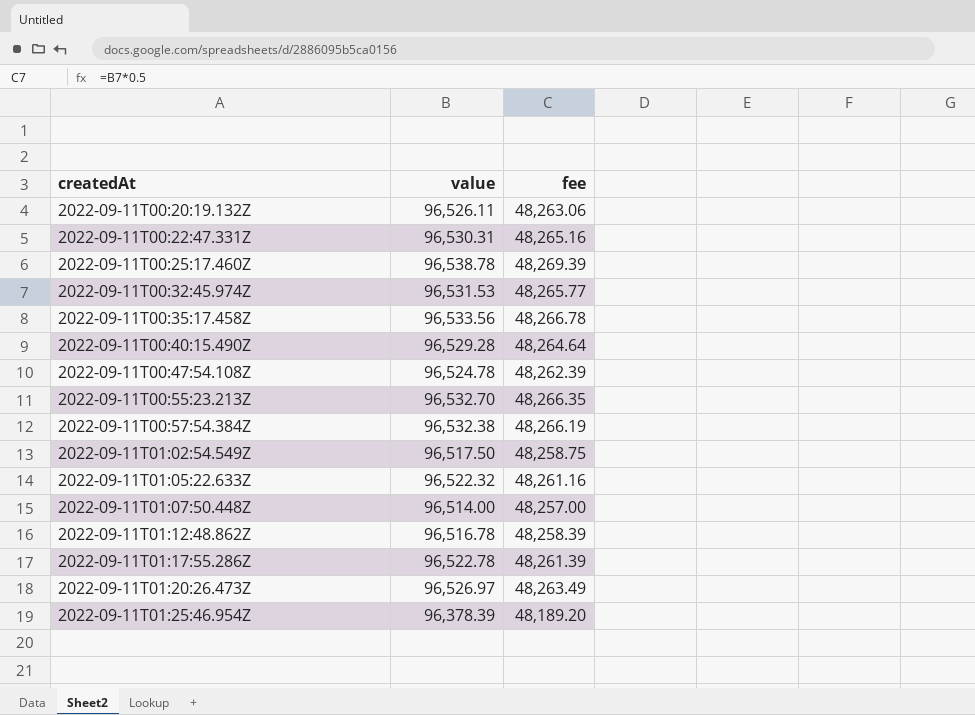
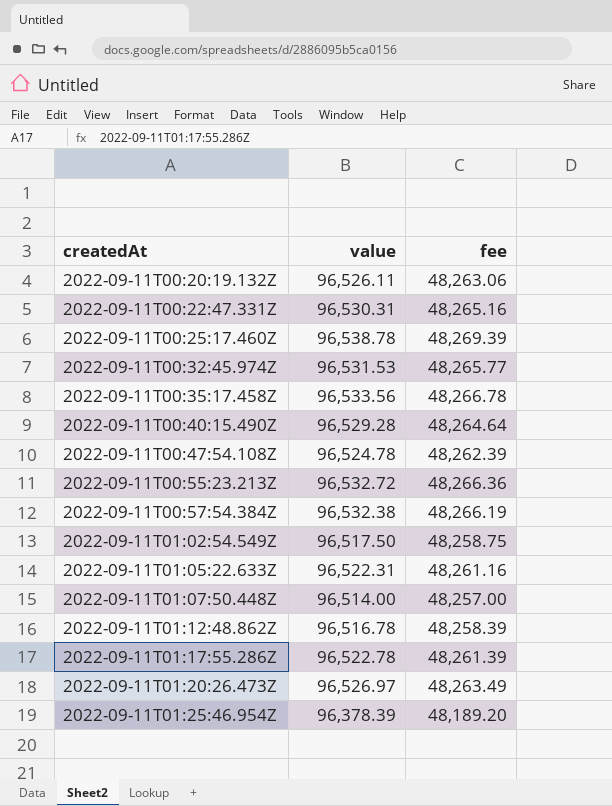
2022-09-11T00:55:23.213Z | value: 96,532.70 -> 96,532.72
2022-09-11T00:55:23.213Z | fee: 48,266.35 -> 48,266.36
2022-09-11T01:05:22.633Z | value: 96,522.32 -> 96,522.31

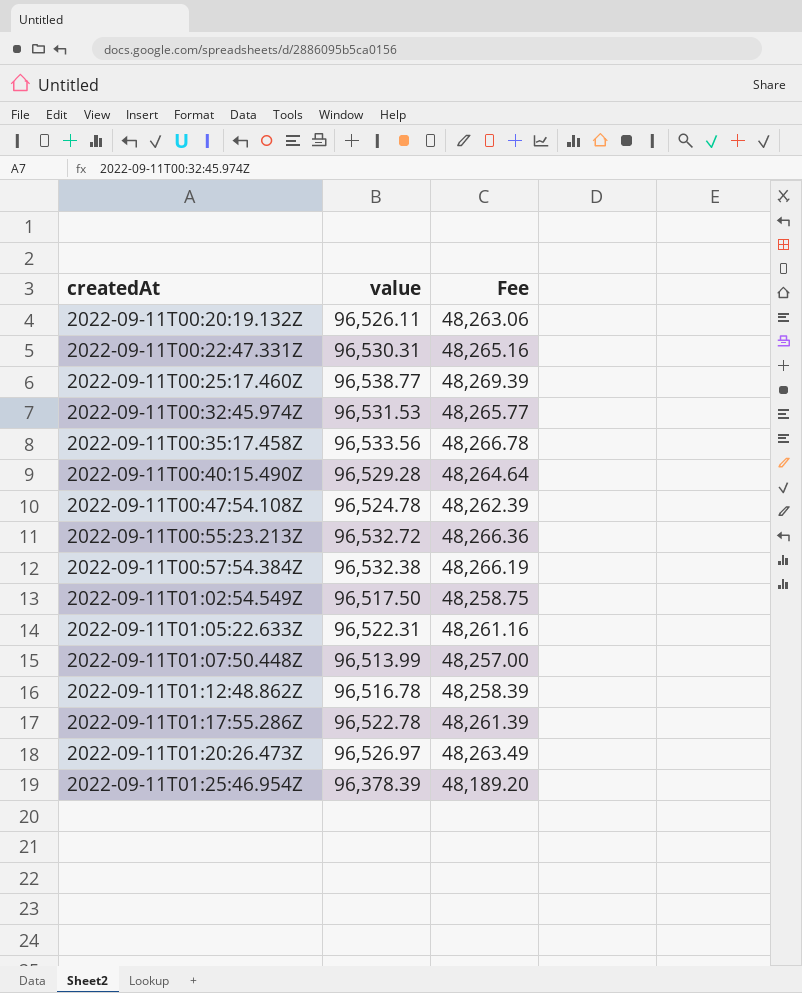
column name: fee -> Fee
2022-09-11T00:25:17.460Z | value: 96,538.78 -> 96,538.77
2022-09-11T01:07:50.448Z | value: 96,514.00 -> 96,513.99

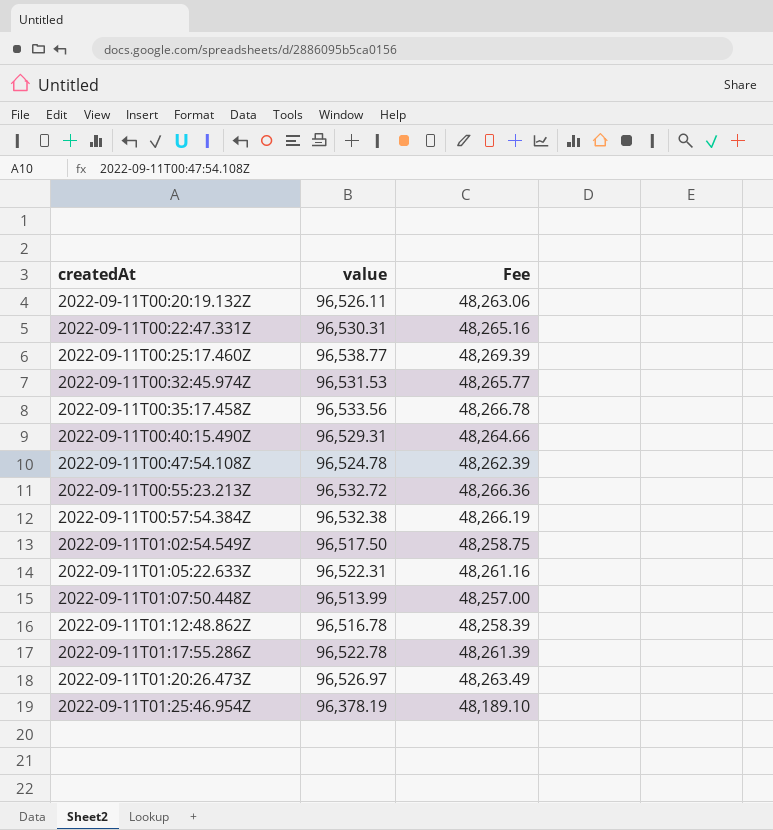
2022-09-11T00:40:15.490Z | value: 96,529.28 -> 96,529.31
2022-09-11T00:40:15.490Z | Fee: 48,264.64 -> 48,264.66
2022-09-11T01:25:46.954Z | value: 96,378.39 -> 96,378.19
2022-09-11T01:25:46.954Z | Fee: 48,189.20 -> 48,189.10

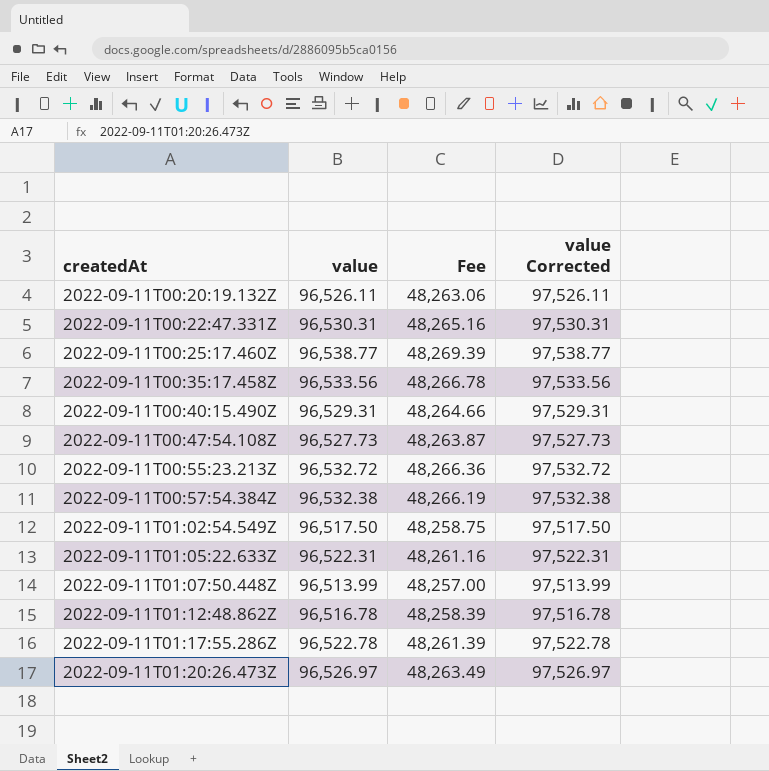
column value Corrected | formula: none -> [value] + 1000
row 2022-09-11T00:32:45.974Z: 96,531.53 | 48,265.77 -> none
row 2022-09-11T01:25:46.954Z: 96,378.19 | 48,189.10 -> none
2022-09-11T00:47:54.108Z | value: 96,524.78 -> 96,527.73
2022-09-11T00:47:54.108Z | Fee: 48,262.39 -> 48,263.87

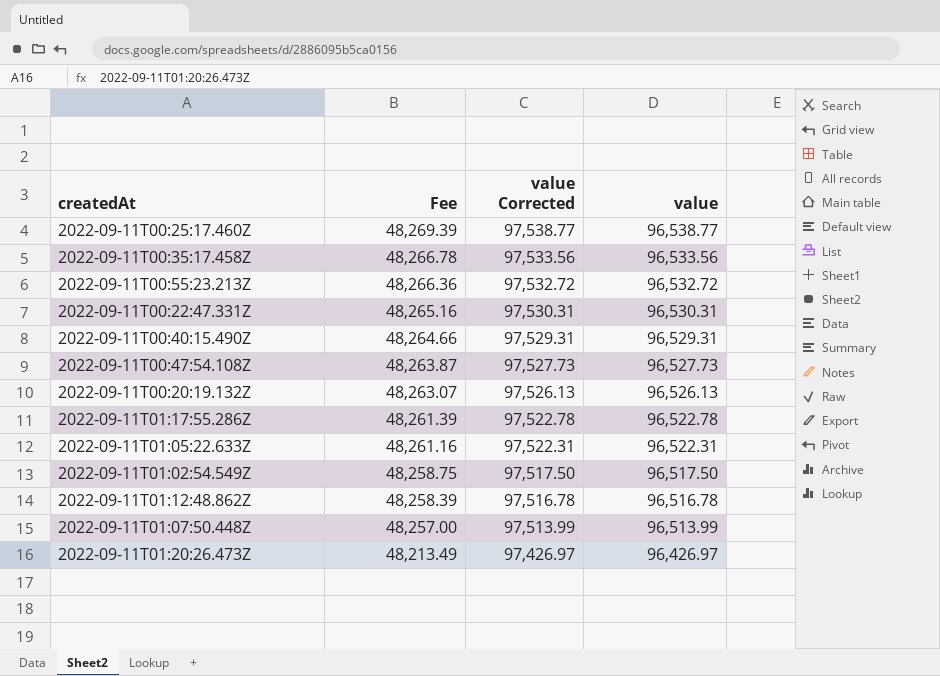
row order: createdAt ascending -> Fee descending
column value | position: 2 -> 4
row 2022-09-11T00:57:54.384Z: 96,532.38 | 48,266.19 | 97,532.38 -> none
2022-09-11T00:20:19.132Z | Fee: 48,263.06 -> 48,263.07
2022-09-11T00:20:19.132Z | value Corrected: 97,526.11 -> 97,526.13
2022-09-11T00:20:19.132Z | value: 96,526.11 -> 96,526.13
2022-09-11T01:20:26.473Z | Fee: 48,263.49 -> 48,213.49
2022-09-11T01:20:26.473Z | value Corrected: 97,526.97 -> 97,426.97
2022-09-11T01:20:26.473Z | value: 96,526.97 -> 96,426.97

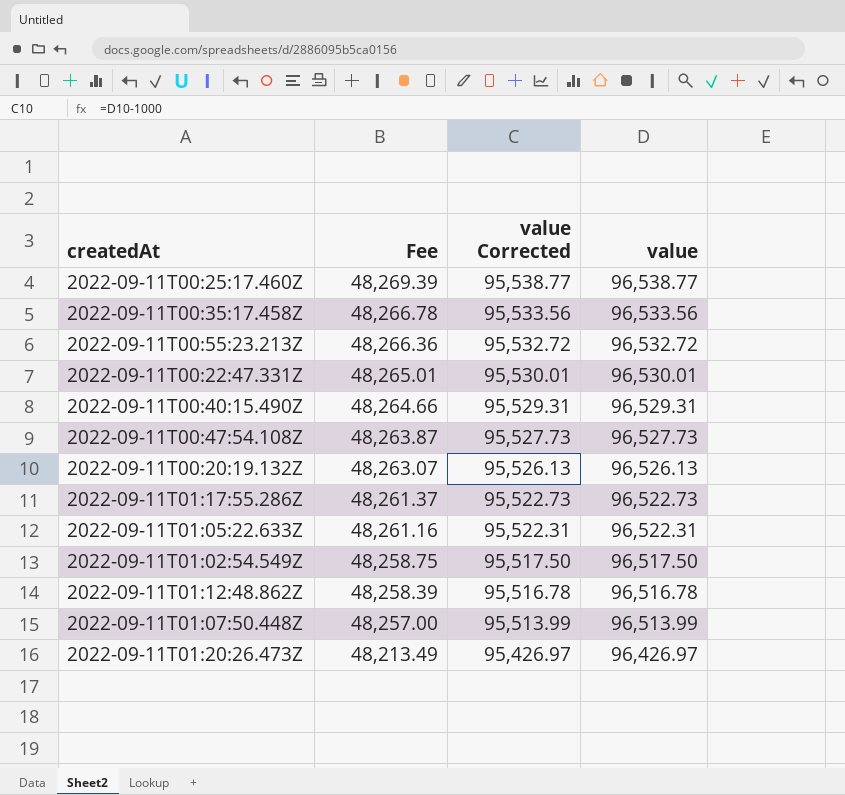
column value Corrected | formula: [value] + 1000 -> [value] - 1000
2022-09-11T00:22:47.331Z | Fee: 48,265.16 -> 48,265.01
2022-09-11T00:22:47.331Z | value: 96,530.31 -> 96,530.01
2022-09-11T01:17:55.286Z | Fee: 48,261.39 -> 48,261.37
2022-09-11T01:17:55.286Z | value: 96,522.78 -> 96,522.73

